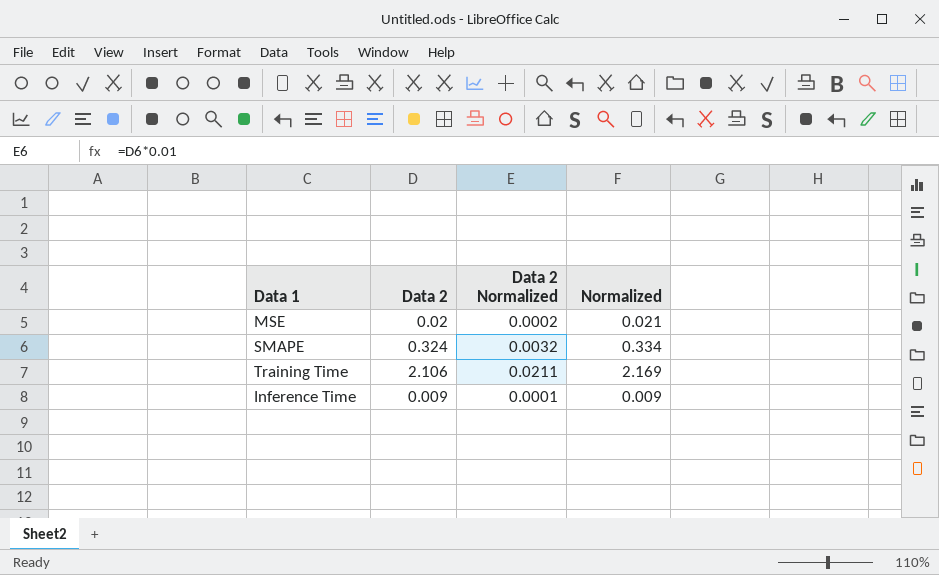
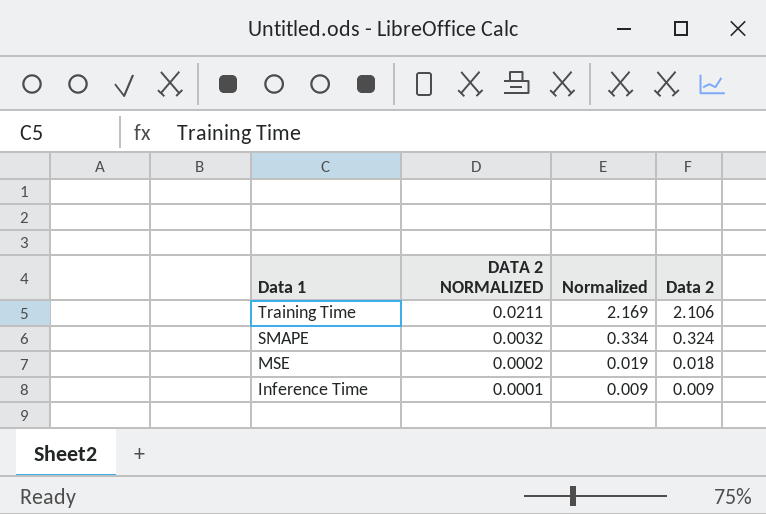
row order: none -> Data 1 descending
column name: Data 2 Normalized -> DATA 2 NORMALIZED
column Data 2 | position: 2 -> 4
MSE | Normalized: 0.021 -> 0.019
MSE | Data 2: 0.02 -> 0.018

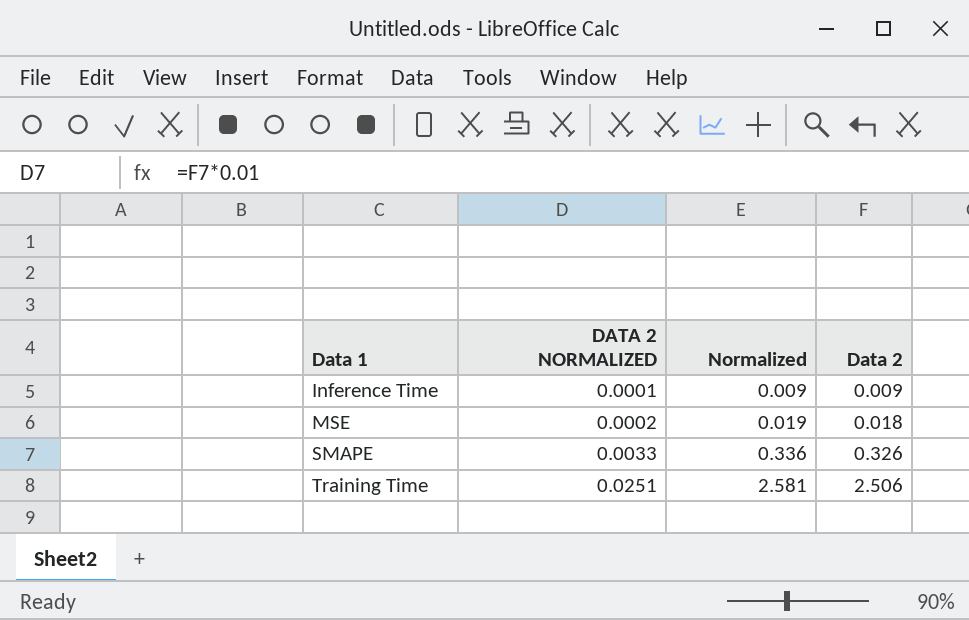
row order: Data 1 descending -> Data 1 ascending
SMAPE | DATA 2 NORMALIZED: 0.0032 -> 0.0033
SMAPE | Normalized: 0.334 -> 0.336
SMAPE | Data 2: 0.324 -> 0.326
Training Time | DATA 2 NORMALIZED: 0.0211 -> 0.0251
Training Time | Normalized: 2.169 -> 2.581
Training Time | Data 2: 2.106 -> 2.506

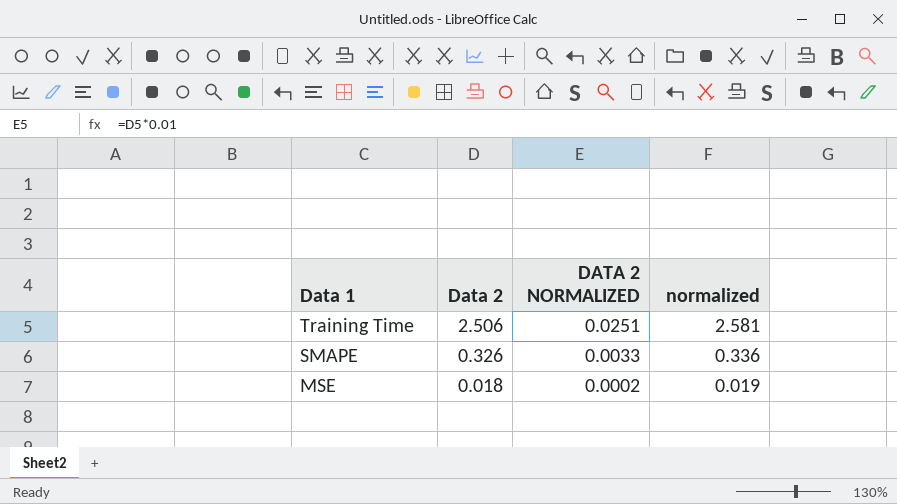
row order: Data 1 ascending -> Data 1 descending
column Data 2 | position: 4 -> 2
column name: Normalized -> normalized
row Inference Time: 0.0001 | 0.009 | 0.009 -> none

